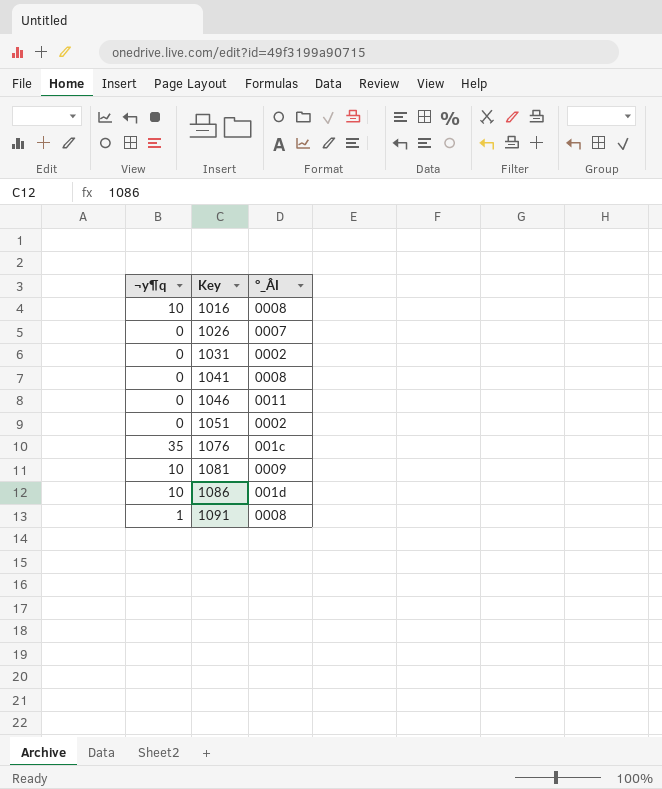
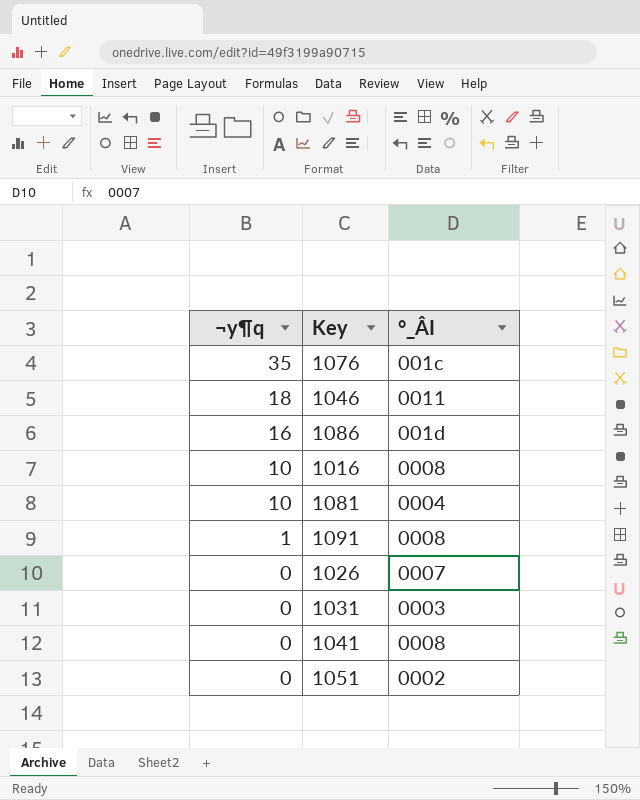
row order: Key ascending -> ¬y¶q descending
1046 | ¬y¶q: 0 -> 18
1086 | ¬y¶q: 10 -> 16
1081 | °_ÂI: 0009 -> 0004
1031 | °_ÂI: 0002 -> 0003

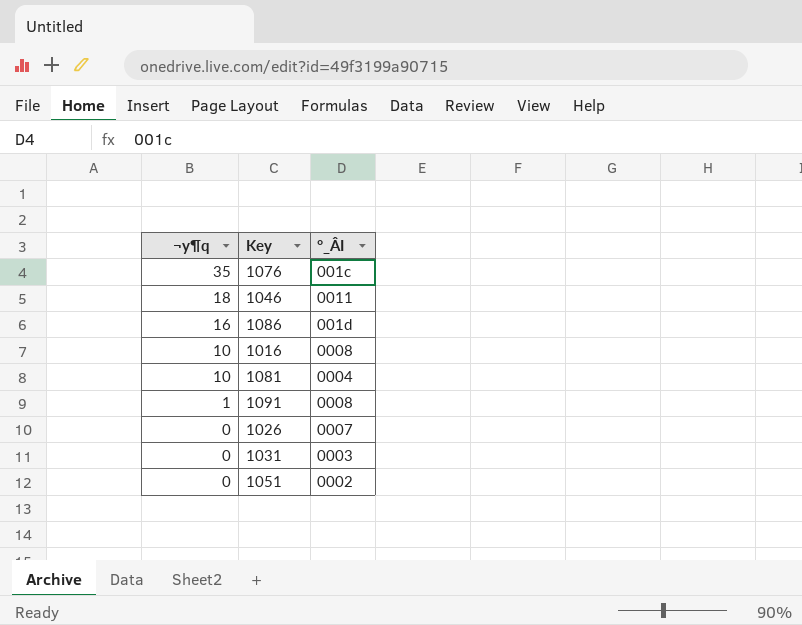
row 1041: 0 | 0008 -> none

